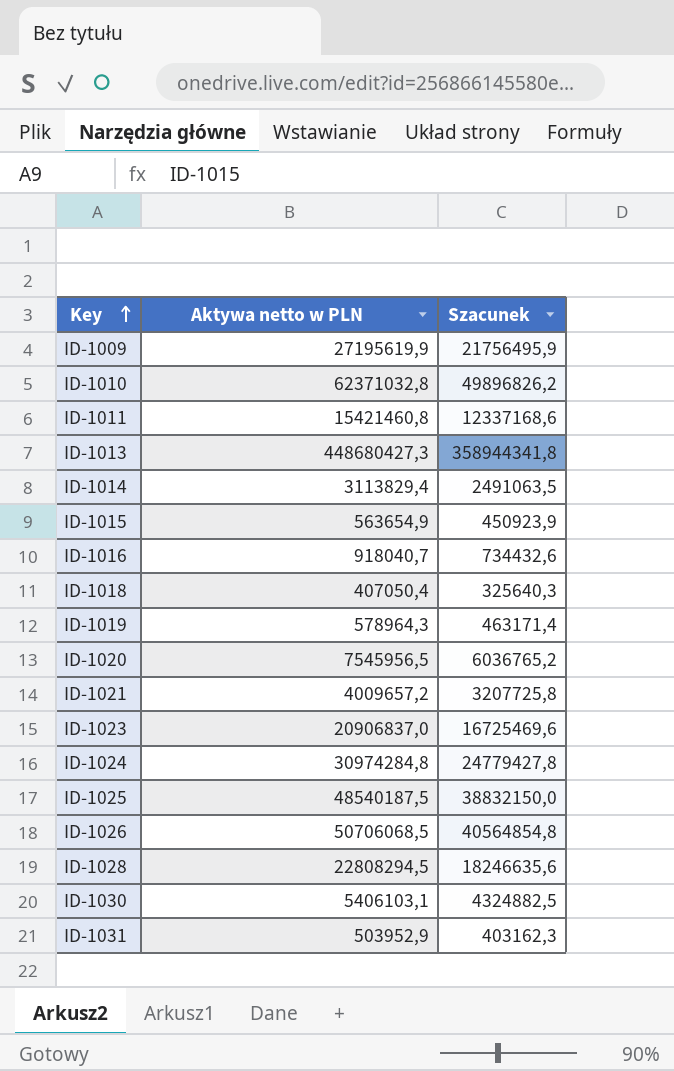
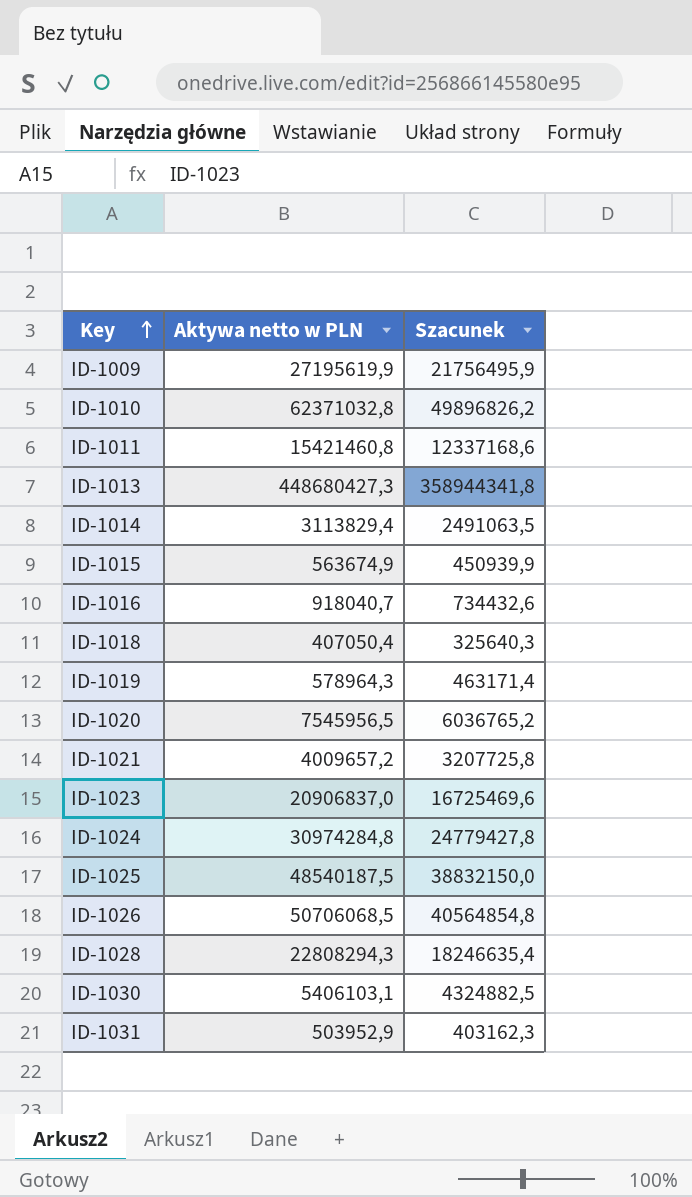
ID-1015 | Aktywa netto w PLN: 563654,9 -> 563674,9
ID-1015 | Szacunek: 450923,9 -> 450939,9
ID-1028 | Aktywa netto w PLN: 22808294,5 -> 22808294,3
ID-1028 | Szacunek: 18246635,6 -> 18246635,4

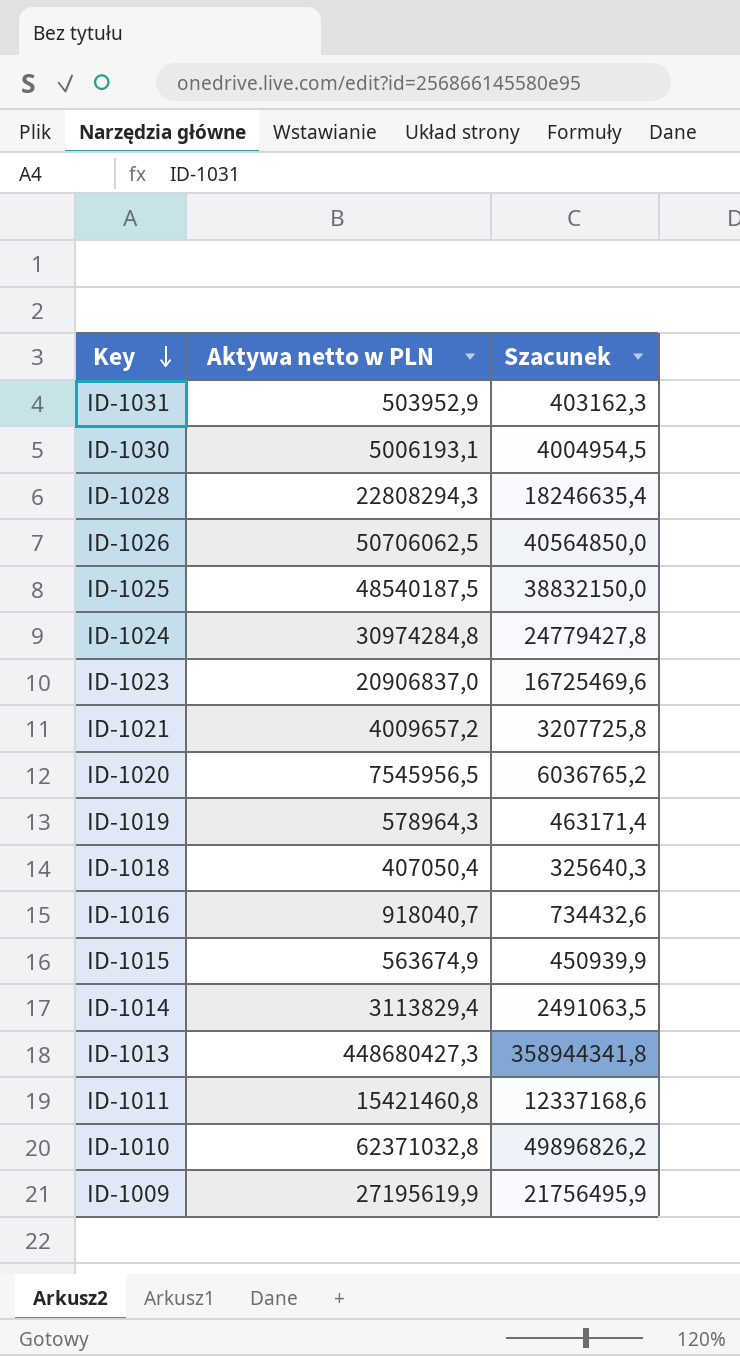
row order: Key ascending -> Key descending
ID-1030 | Aktywa netto w PLN: 5406103,1 -> 5006193,1
ID-1030 | Szacunek: 4324882,5 -> 4004954,5
ID-1026 | Aktywa netto w PLN: 50706068,5 -> 50706062,5
ID-1026 | Szacunek: 40564854,8 -> 40564850,0

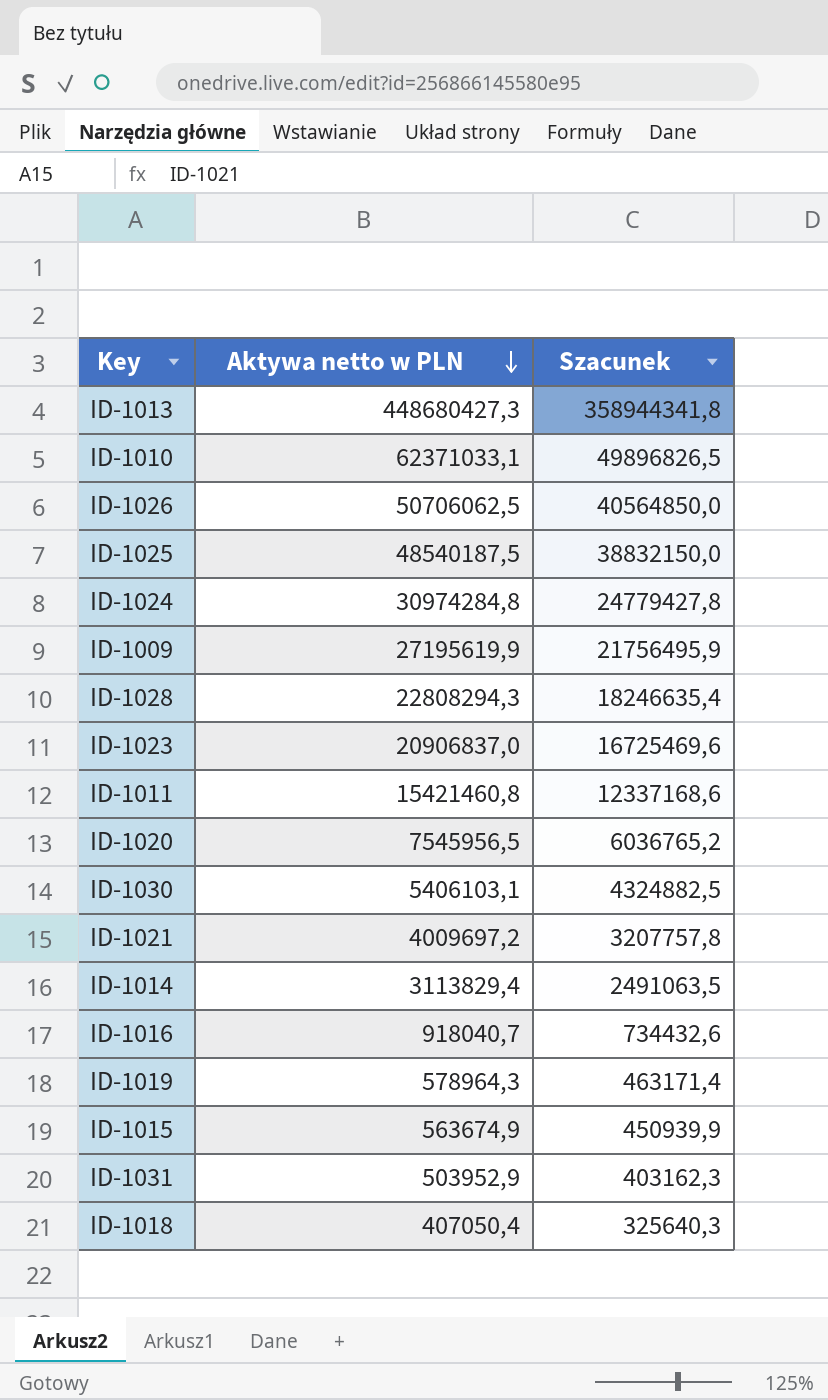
row order: Key descending -> Aktywa netto w PLN descending
ID-1010 | Aktywa netto w PLN: 62371032,8 -> 62371033,1
ID-1010 | Szacunek: 49896826,2 -> 49896826,5
ID-1030 | Aktywa netto w PLN: 5006193,1 -> 5406103,1
ID-1030 | Szacunek: 4004954,5 -> 4324882,5
ID-1021 | Aktywa netto w PLN: 4009657,2 -> 4009697,2
ID-1021 | Szacunek: 3207725,8 -> 3207757,8

